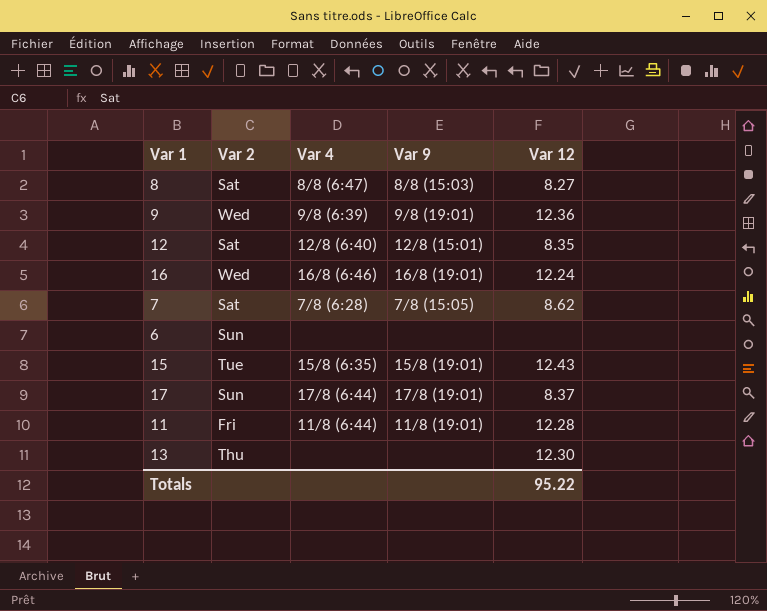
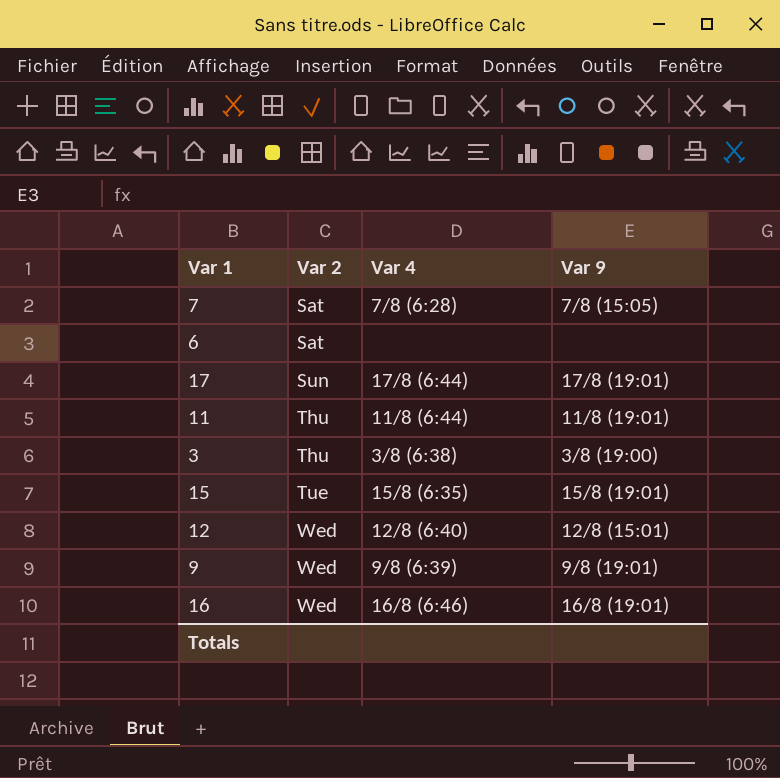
row order: none -> Var 2 ascending
column Var 12 | position: 5 -> none
row 8: Sat | 8/8 (6:47) | 8/8 (15:03) | 8.27 -> none
row 13: Thu | none | none | 12.30 -> none
6 | Var 2: Sun -> Sat
11 | Var 2: Fri -> Thu
row 3: none -> Thu | 3/8 (6:38) | 3/8 (19:00)
12 | Var 2: Sat -> Wed

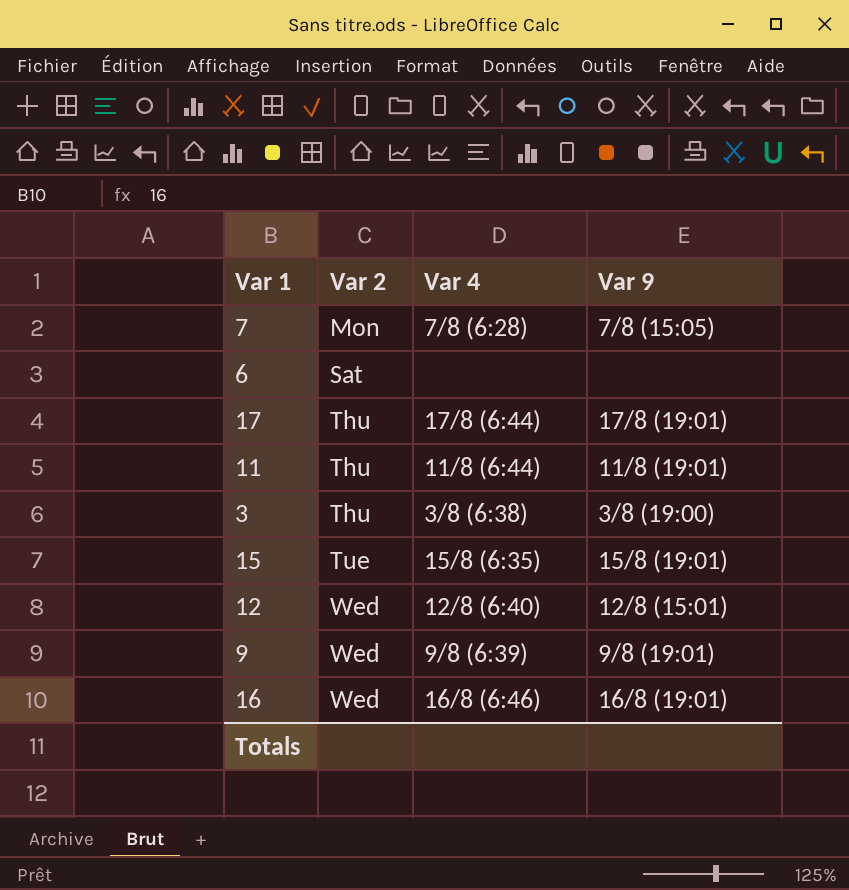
7 | Var 2: Sat -> Mon
17 | Var 2: Sun -> Thu

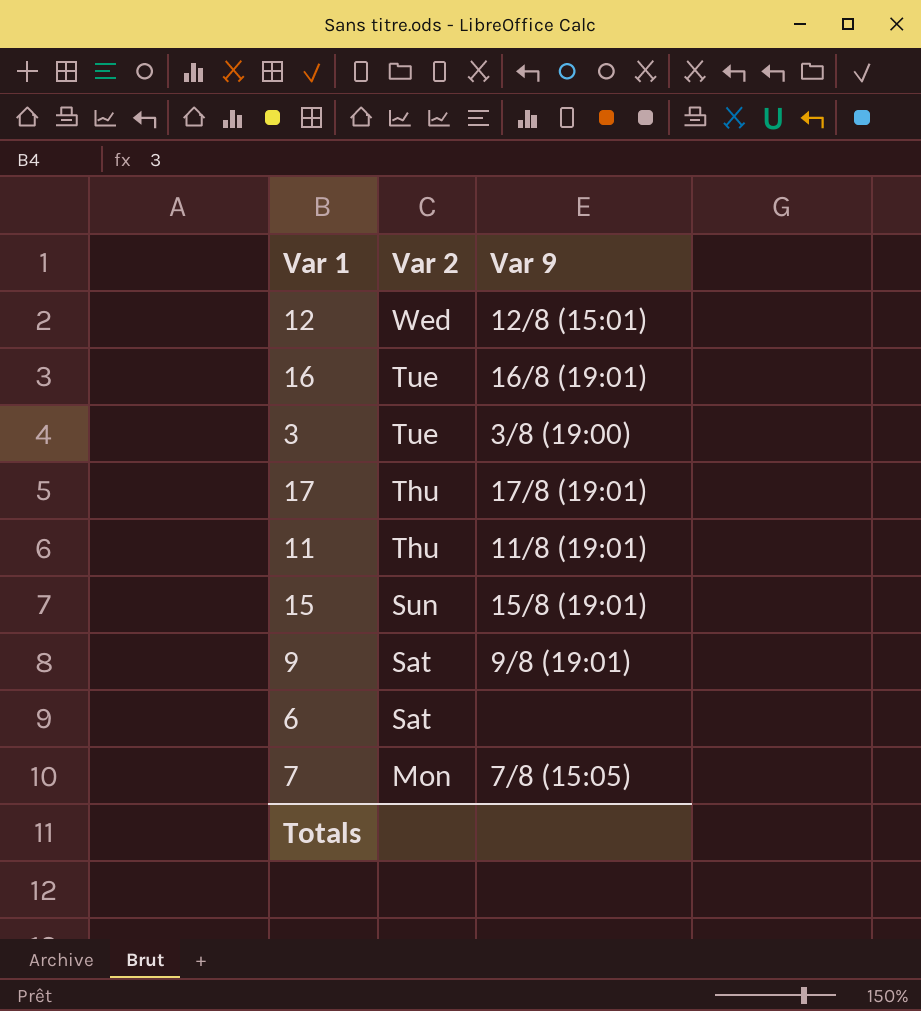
row order: Var 2 ascending -> Var 2 descending
column Var 4 | position: 3 -> none
16 | Var 2: Wed -> Tue
3 | Var 2: Thu -> Tue
15 | Var 2: Tue -> Sun
9 | Var 2: Wed -> Sat

